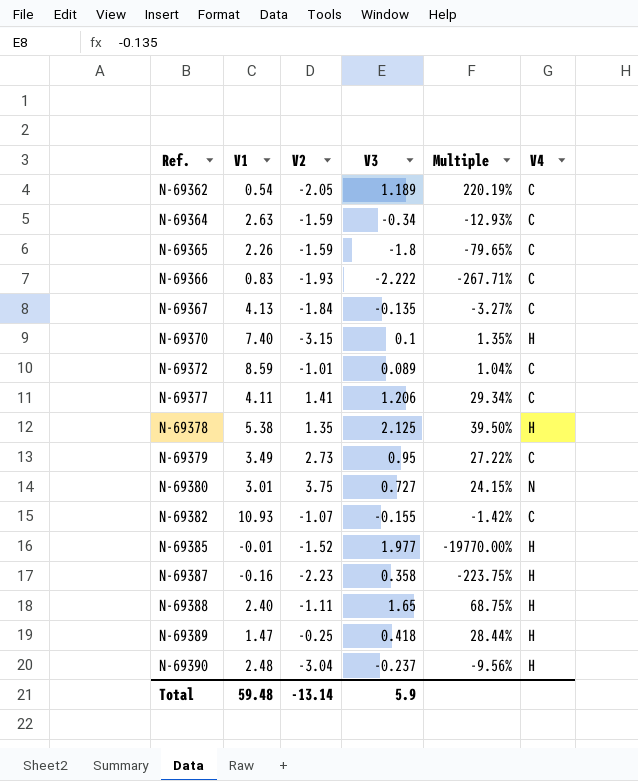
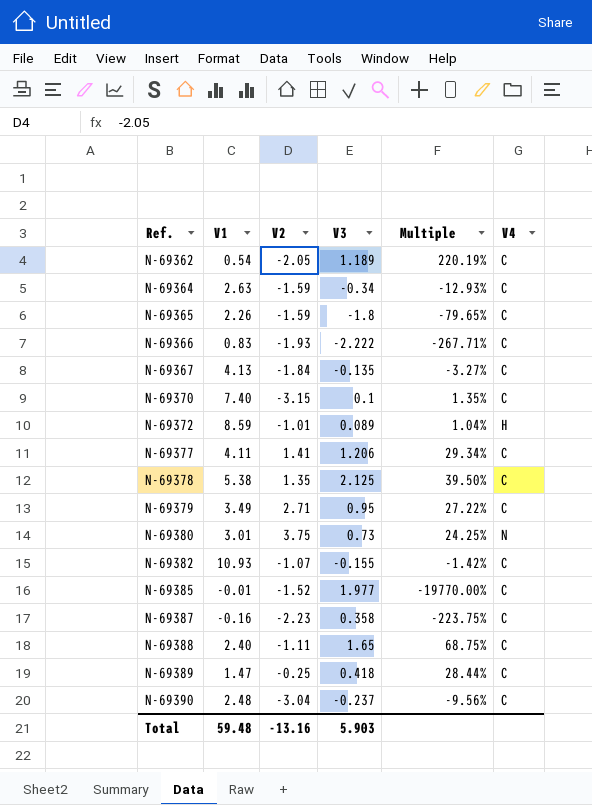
N-69370 | V4: H -> C
N-69372 | V4: C -> H
N-69378 | V4: H -> C
N-69379 | V2: 2.73 -> 2.71
N-69380 | V3: 0.727 -> 0.73
N-69380 | Multiple: 24.15% -> 24.25%
N-69385 | V4: H -> C
N-69387 | V4: H -> C
N-69388 | V4: H -> C
N-69389 | V4: H -> C
N-69390 | V4: H -> C
Total | V2: -13.14 -> -13.16
Total | V3: 5.9 -> 5.903

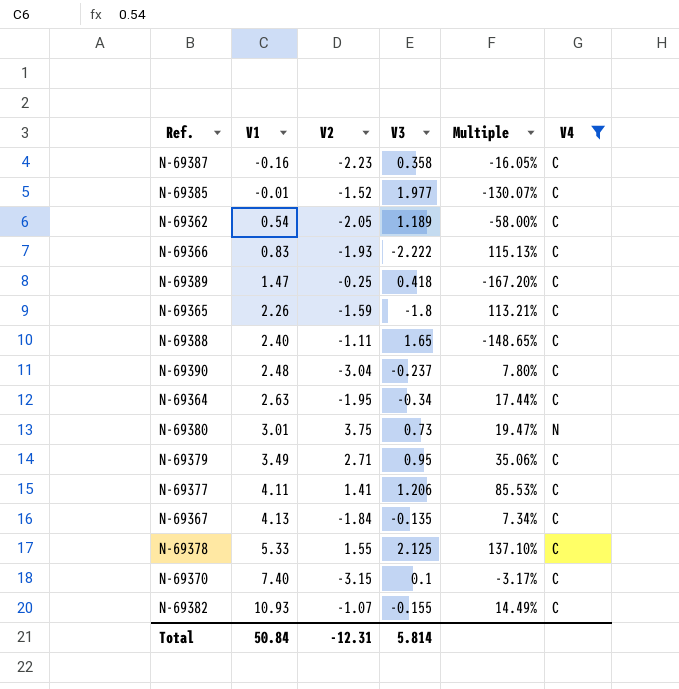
filter: none -> V4 != H
row order: Ref. ascending -> V1 ascending
column Multiple | formula: [V3] / [V1] -> [V3] / [V2]
N-69364 | V2: -1.59 -> -1.95
N-69378 | V1: 5.38 -> 5.33
N-69378 | V2: 1.35 -> 1.55
Total | V1: 59.48 -> 50.84
Total | V2: -13.16 -> -12.31
Total | V3: 5.903 -> 5.814

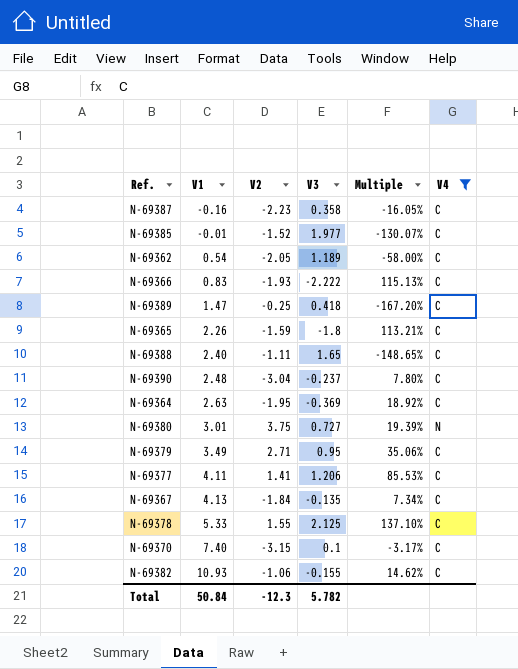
N-69364 | V3: -0.34 -> -0.369
N-69364 | Multiple: 17.44% -> 18.92%
N-69380 | V3: 0.73 -> 0.727
N-69380 | Multiple: 19.47% -> 19.39%
N-69382 | V2: -1.07 -> -1.06
N-69382 | Multiple: 14.49% -> 14.62%
Total | V2: -12.31 -> -12.3
Total | V3: 5.814 -> 5.782

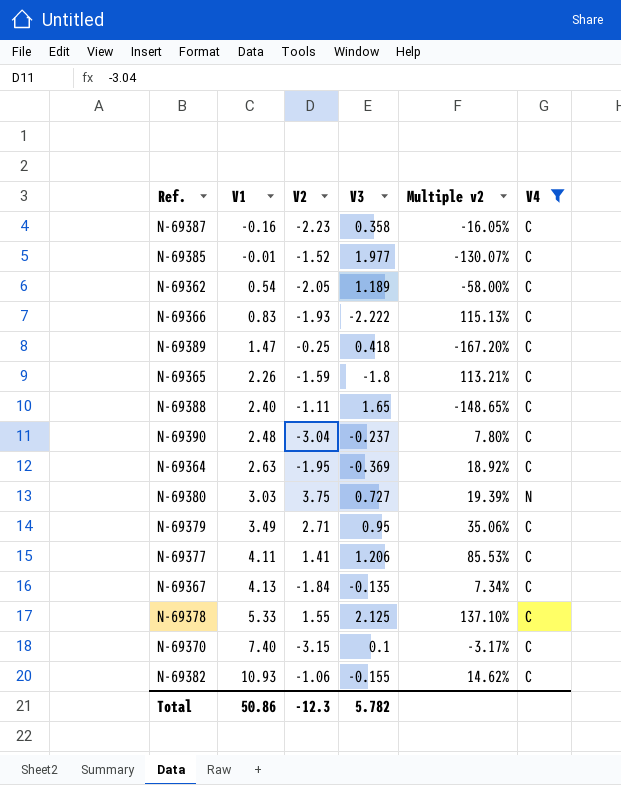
column name: Multiple -> Multiple v2
N-69380 | V1: 3.01 -> 3.03
Total | V1: 50.84 -> 50.86

